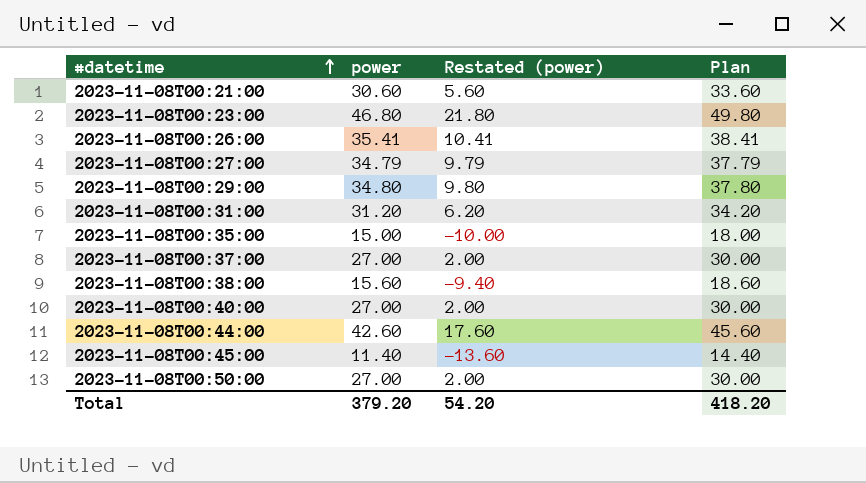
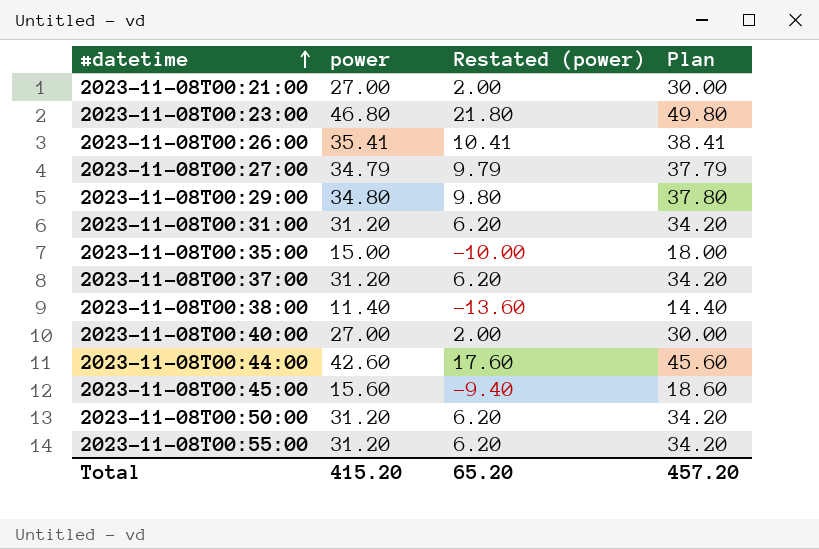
2023-11-08T00:21:00 | power: 30.60 -> 27.00
2023-11-08T00:21:00 | Restated (power): 5.60 -> 2.00
2023-11-08T00:21:00 | Plan: 33.60 -> 30.00
2023-11-08T00:37:00 | power: 27.00 -> 31.20
2023-11-08T00:37:00 | Restated (power): 2.00 -> 6.20
2023-11-08T00:37:00 | Plan: 30.00 -> 34.20
2023-11-08T00:38:00 | power: 15.60 -> 11.40
2023-11-08T00:38:00 | Restated (power): -9.40 -> -13.60
2023-11-08T00:38:00 | Plan: 18.60 -> 14.40
2023-11-08T00:45:00 | power: 11.40 -> 15.60
2023-11-08T00:45:00 | Restated (power): -13.60 -> -9.40
2023-11-08T00:45:00 | Plan: 14.40 -> 18.60
2023-11-08T00:50:00 | power: 27.00 -> 31.20
2023-11-08T00:50:00 | Restated (power): 2.00 -> 6.20
2023-11-08T00:50:00 | Plan: 30.00 -> 34.20
row 2023-11-08T00:55:00: none -> 31.20 | 6.20 | 34.20
Total | power: 379.20 -> 415.20
Total | Restated (power): 54.20 -> 65.20
Total | Plan: 418.20 -> 457.20

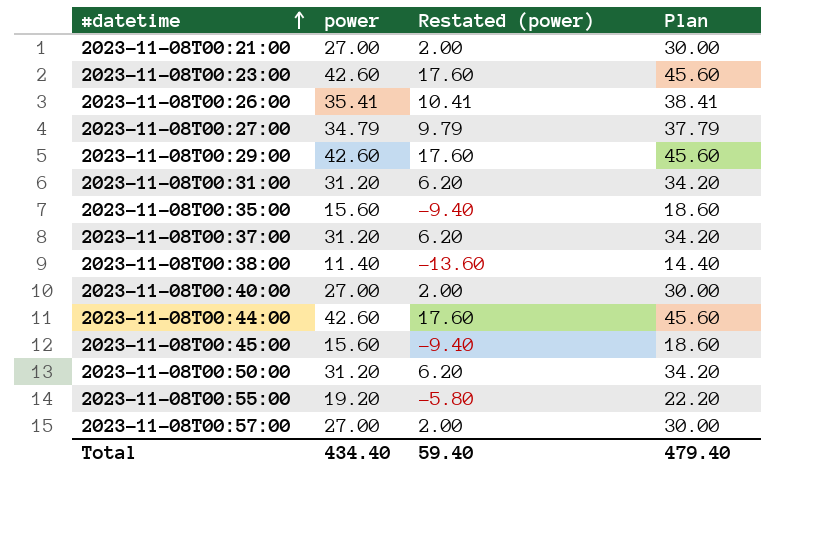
2023-11-08T00:23:00 | power: 46.80 -> 42.60
2023-11-08T00:23:00 | Restated (power): 21.80 -> 17.60
2023-11-08T00:23:00 | Plan: 49.80 -> 45.60
2023-11-08T00:29:00 | power: 34.80 -> 42.60
2023-11-08T00:29:00 | Restated (power): 9.80 -> 17.60
2023-11-08T00:29:00 | Plan: 37.80 -> 45.60
2023-11-08T00:35:00 | power: 15.00 -> 15.60
2023-11-08T00:35:00 | Restated (power): -10.00 -> -9.40
2023-11-08T00:35:00 | Plan: 18.00 -> 18.60
2023-11-08T00:55:00 | power: 31.20 -> 19.20
2023-11-08T00:55:00 | Restated (power): 6.20 -> -5.80
2023-11-08T00:55:00 | Plan: 34.20 -> 22.20
row 2023-11-08T00:57:00: none -> 27.00 | 2.00 | 30.00
Total | power: 415.20 -> 434.40
Total | Restated (power): 65.20 -> 59.40
Total | Plan: 457.20 -> 479.40

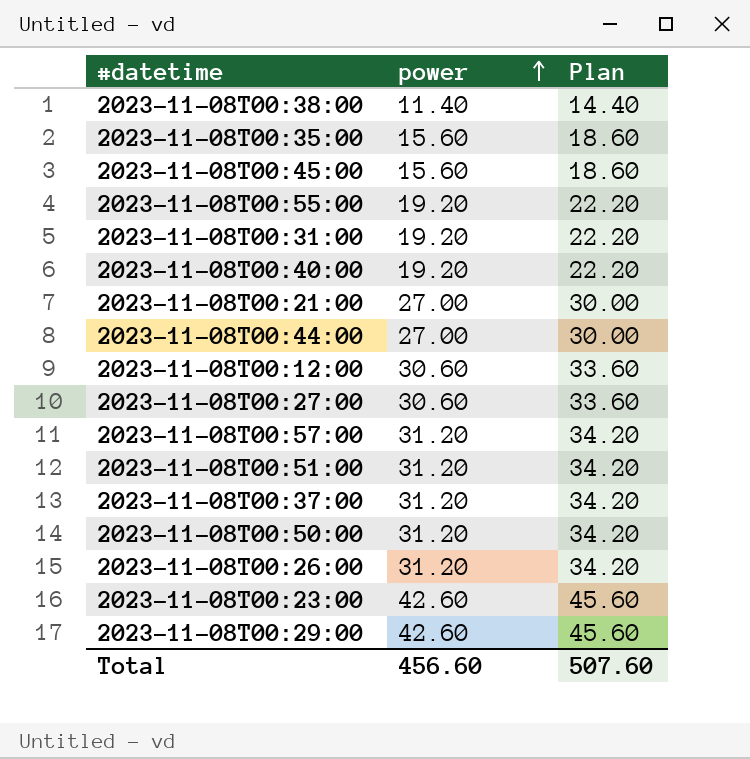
row order: #datetime ascending -> power ascending
column Restated (power) | formula: [power] - 25 -> none
2023-11-08T00:31:00 | power: 31.20 -> 19.20
2023-11-08T00:31:00 | Plan: 34.20 -> 22.20
2023-11-08T00:40:00 | power: 27.00 -> 19.20
2023-11-08T00:40:00 | Plan: 30.00 -> 22.20
2023-11-08T00:44:00 | power: 42.60 -> 27.00
2023-11-08T00:44:00 | Plan: 45.60 -> 30.00
row 2023-11-08T00:12:00: none -> 30.60 | 33.60
2023-11-08T00:27:00 | power: 34.79 -> 30.60
2023-11-08T00:27:00 | Plan: 37.79 -> 33.60
2023-11-08T00:57:00 | power: 27.00 -> 31.20
2023-11-08T00:57:00 | Plan: 30.00 -> 34.20
row 2023-11-08T00:51:00: none -> 31.20 | 34.20
2023-11-08T00:26:00 | power: 35.41 -> 31.20
2023-11-08T00:26:00 | Plan: 38.41 -> 34.20
Total | power: 434.40 -> 456.60
Total | Plan: 479.40 -> 507.60

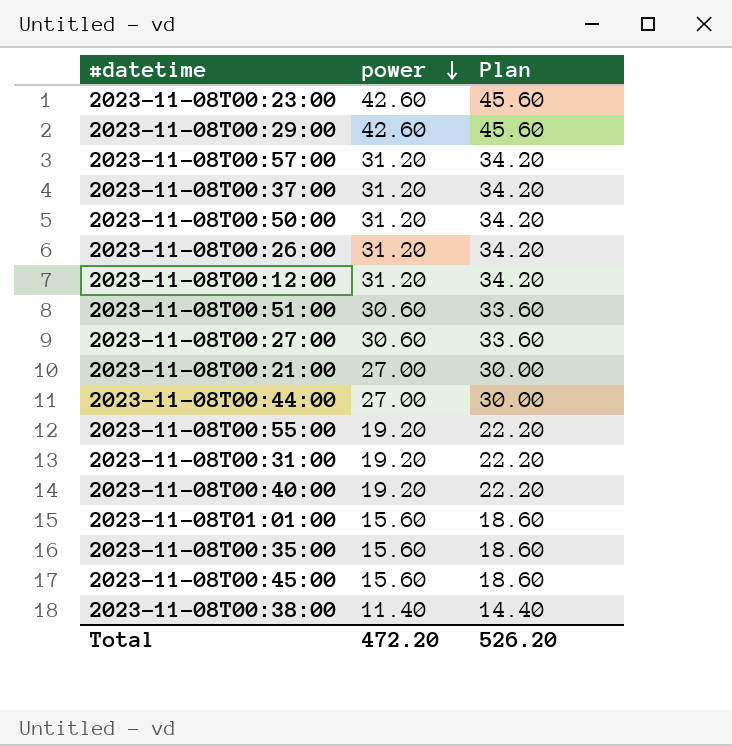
row order: power ascending -> power descending
2023-11-08T00:12:00 | power: 30.60 -> 31.20
2023-11-08T00:12:00 | Plan: 33.60 -> 34.20
2023-11-08T00:51:00 | power: 31.20 -> 30.60
2023-11-08T00:51:00 | Plan: 34.20 -> 33.60
row 2023-11-08T01:01:00: none -> 15.60 | 18.60
Total | power: 456.60 -> 472.20
Total | Plan: 507.60 -> 526.20

